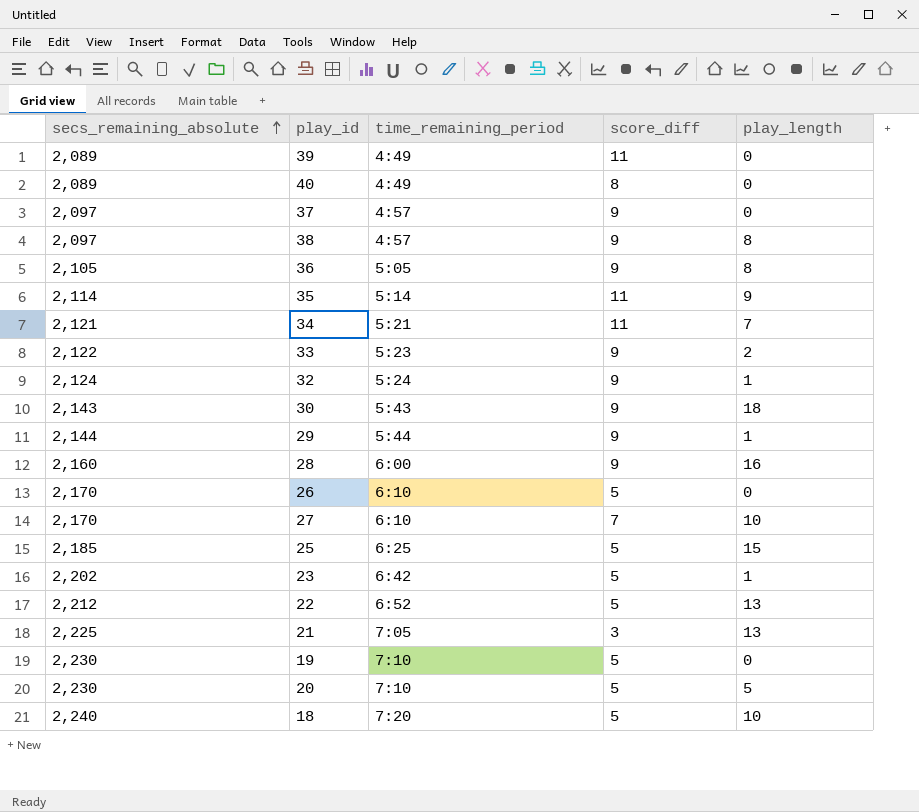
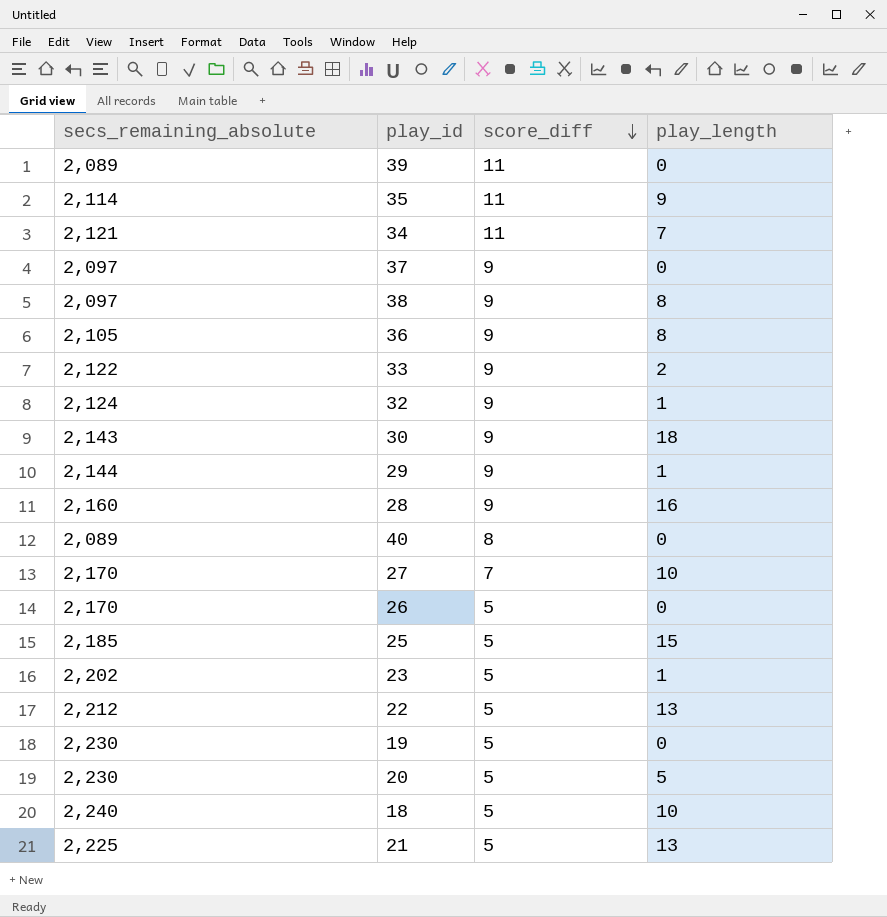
row order: secs_remaining_absolute ascending -> score_diff descending
column time_remaining_period | position: 3 -> none
21 | score_diff: 3 -> 5

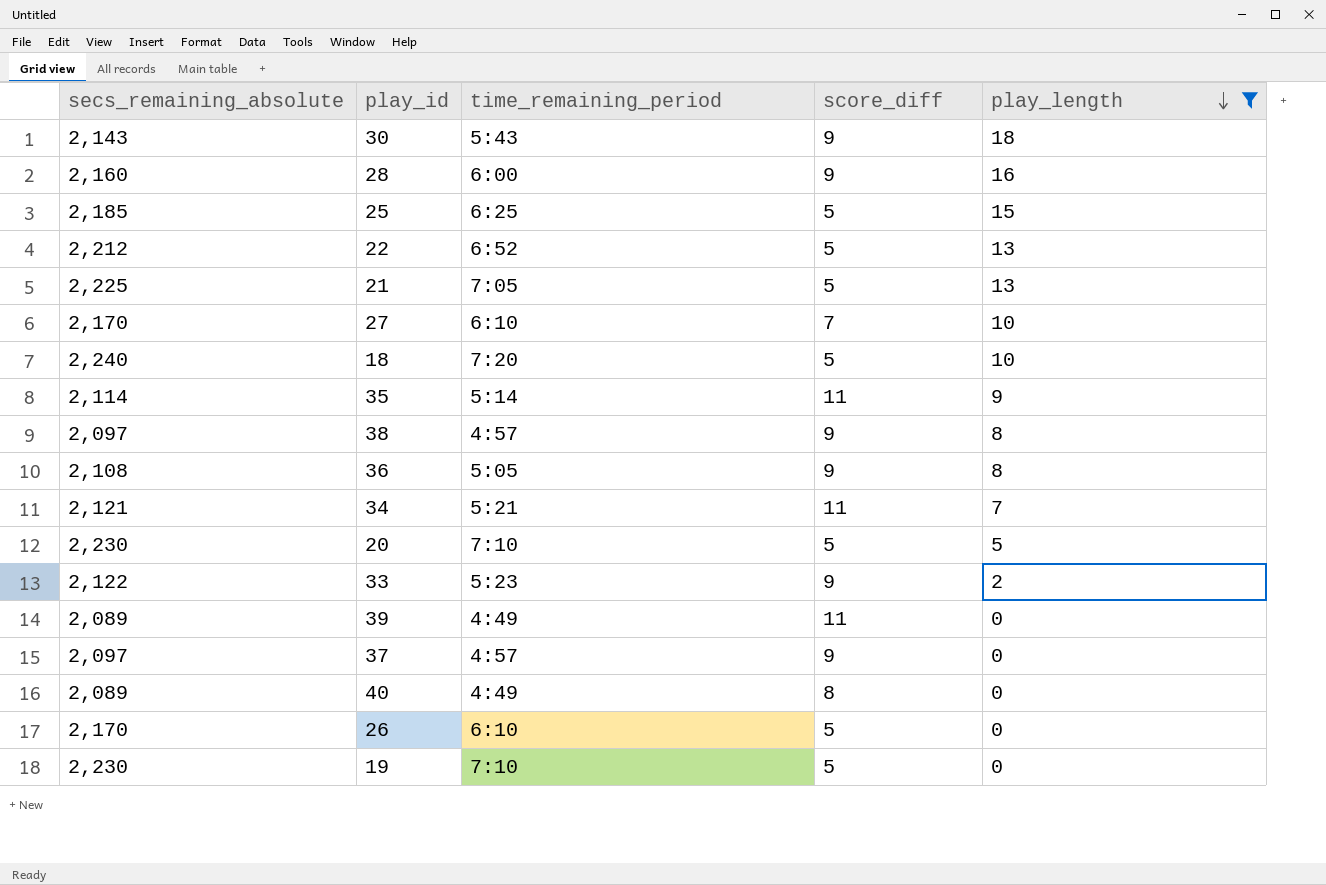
filter: none -> play_length != 1
row order: score_diff descending -> play_length descending
column time_remaining_period | position: none -> 3
36 | secs_remaining_absolute: 2,105 -> 2,108

